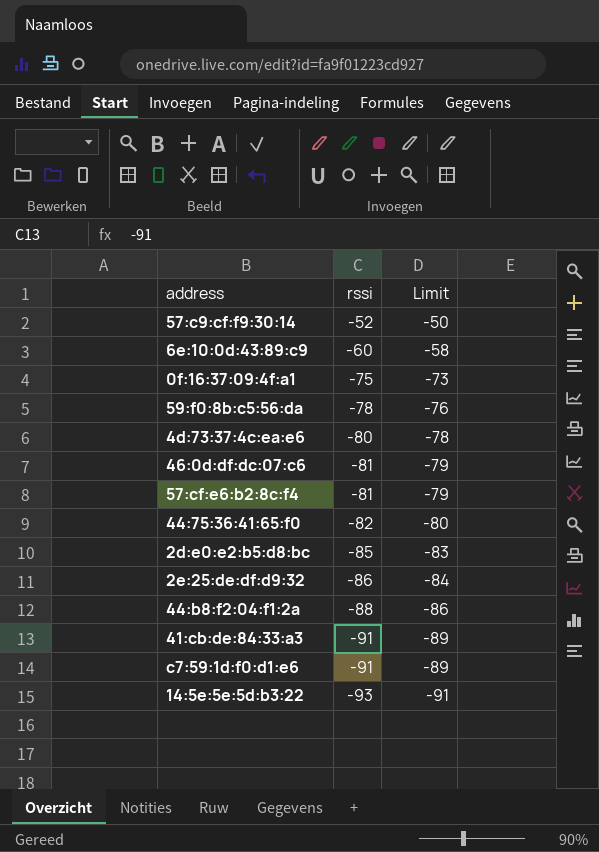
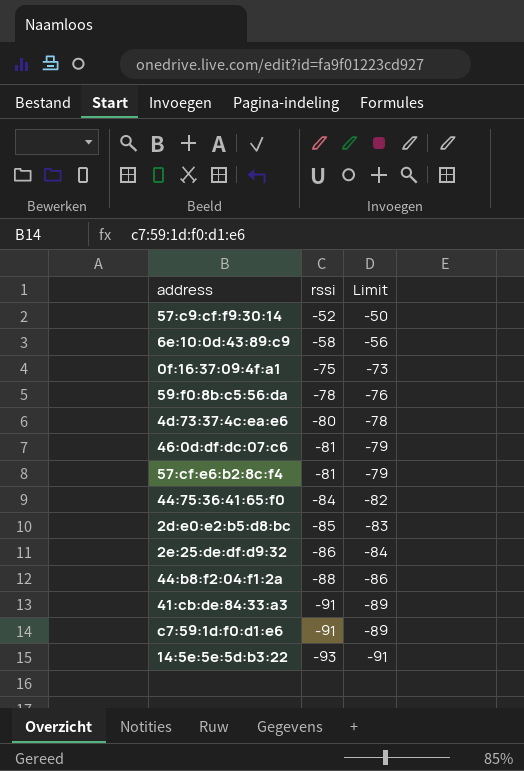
6e:10:0d:43:89:c9 | rssi: -60 -> -58
6e:10:0d:43:89:c9 | Limit: -58 -> -56
44:75:36:41:65:f0 | rssi: -82 -> -84
44:75:36:41:65:f0 | Limit: -80 -> -82

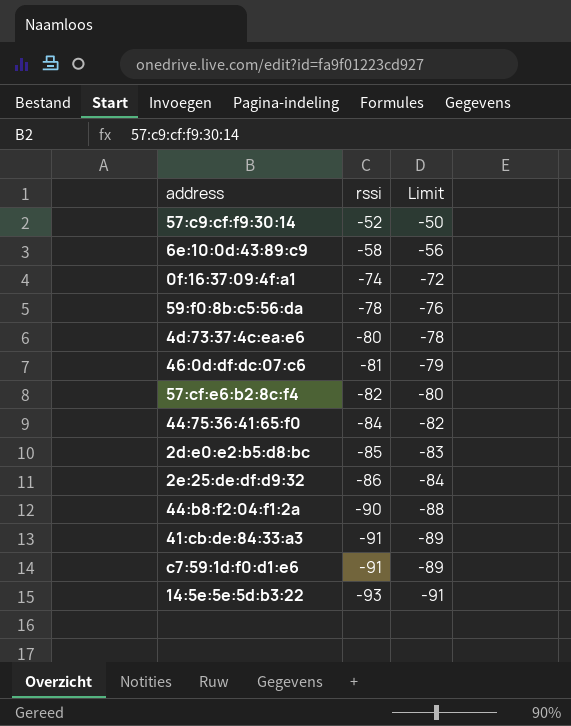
0f:16:37:09:4f:a1 | rssi: -75 -> -74
0f:16:37:09:4f:a1 | Limit: -73 -> -72
57:cf:e6:b2:8c:f4 | rssi: -81 -> -82
57:cf:e6:b2:8c:f4 | Limit: -79 -> -80
44:b8:f2:04:f1:2a | rssi: -88 -> -90
44:b8:f2:04:f1:2a | Limit: -86 -> -88

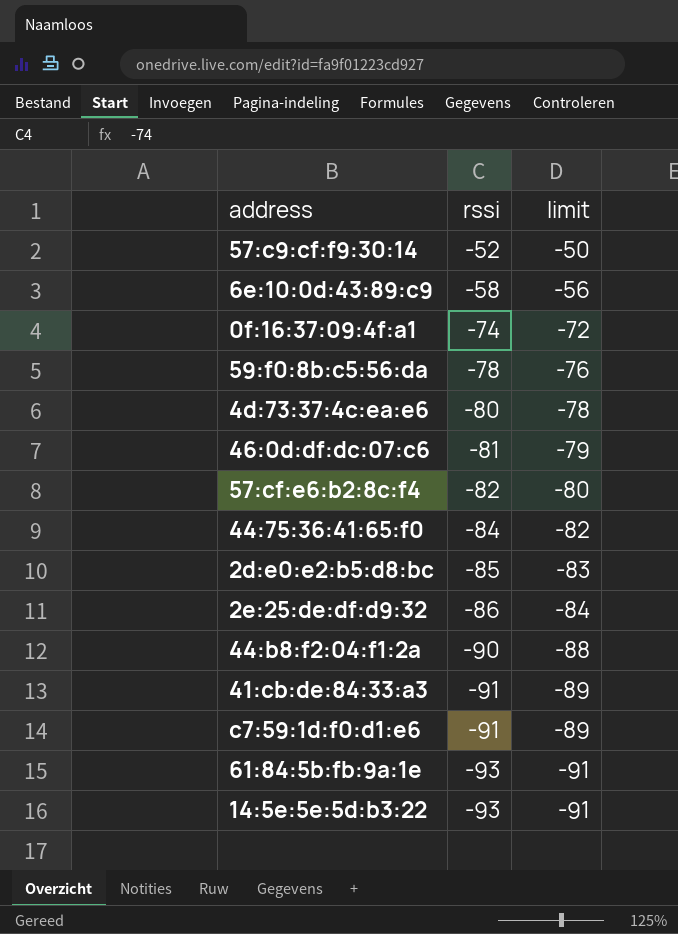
column name: Limit -> limit
row 61:84:5b:fb:9a:1e: none -> -93 | -91

